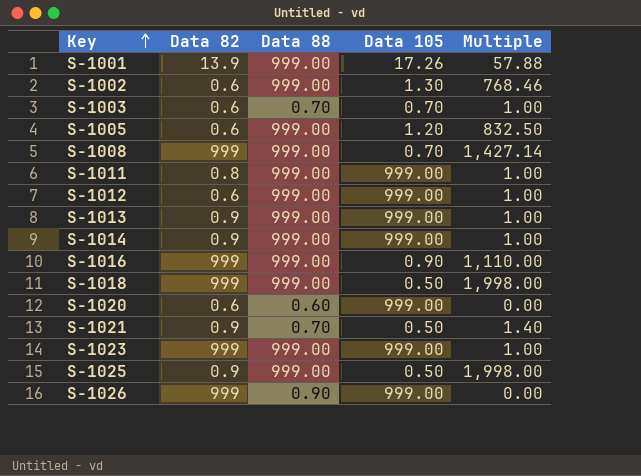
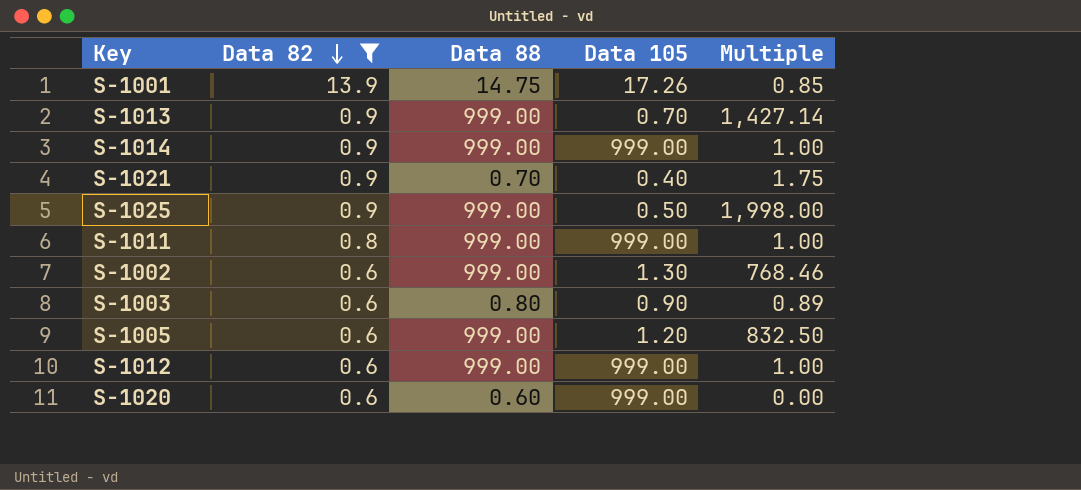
filter: none -> Data 82 != 999
row order: Key ascending -> Data 82 descending
S-1001 | Data 88: 999.00 -> 14.75
S-1001 | Multiple: 57.88 -> 0.85
S-1013 | Data 105: 999.00 -> 0.70
S-1013 | Multiple: 1.00 -> 1,427.14
S-1021 | Data 105: 0.50 -> 0.40
S-1021 | Multiple: 1.40 -> 1.75
S-1003 | Data 88: 0.70 -> 0.80
S-1003 | Data 105: 0.70 -> 0.90
S-1003 | Multiple: 1.00 -> 0.89

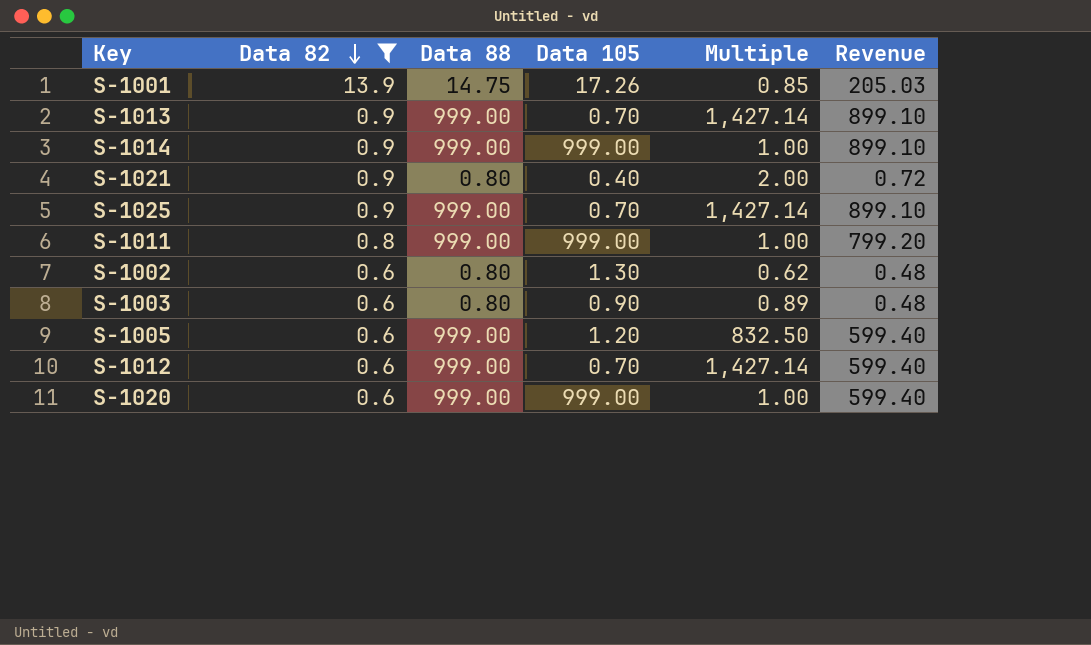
column Revenue | formula: none -> [Data 82] * [Data 88]
S-1021 | Data 88: 0.70 -> 0.80
S-1021 | Multiple: 1.75 -> 2.00
S-1025 | Data 105: 0.50 -> 0.70
S-1025 | Multiple: 1,998.00 -> 1,427.14
S-1002 | Data 88: 999.00 -> 0.80
S-1002 | Multiple: 768.46 -> 0.62
S-1012 | Data 105: 999.00 -> 0.70
S-1012 | Multiple: 1.00 -> 1,427.14
S-1020 | Data 88: 0.60 -> 999.00
S-1020 | Multiple: 0.00 -> 1.00

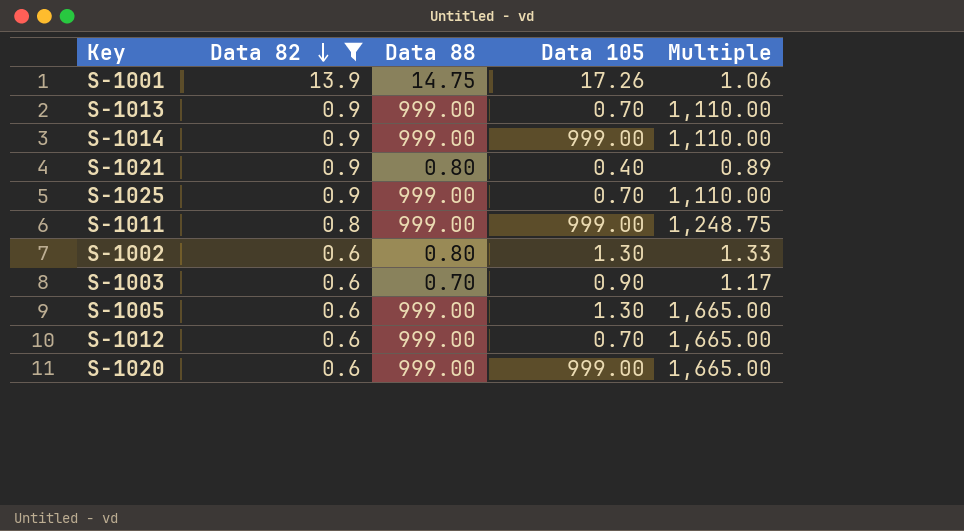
column Revenue | formula: [Data 82] * [Data 88] -> none
column Multiple | formula: [Data 88] / [Data 105] -> [Data 88] / [Data 82]
S-1003 | Data 88: 0.80 -> 0.70
S-1005 | Data 105: 1.20 -> 1.30

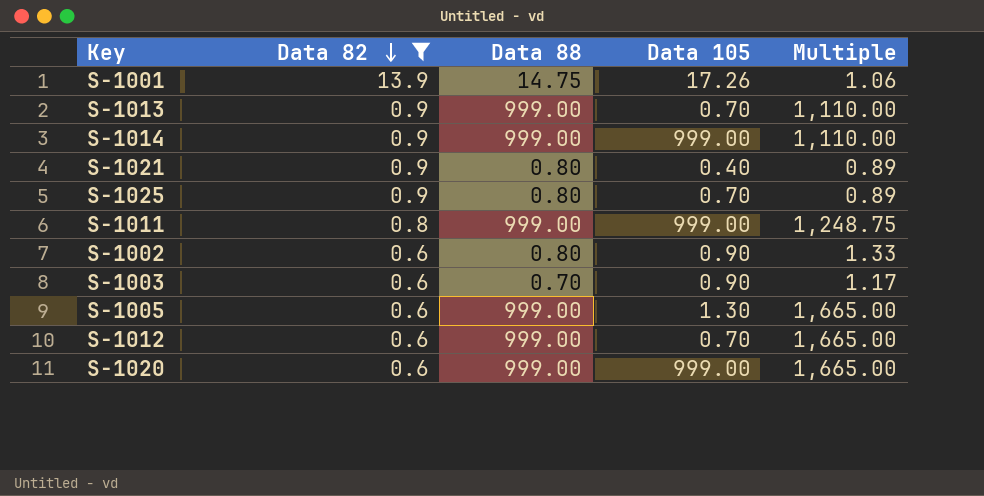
S-1025 | Data 88: 999.00 -> 0.80
S-1025 | Multiple: 1,110.00 -> 0.89
S-1002 | Data 105: 1.30 -> 0.90

